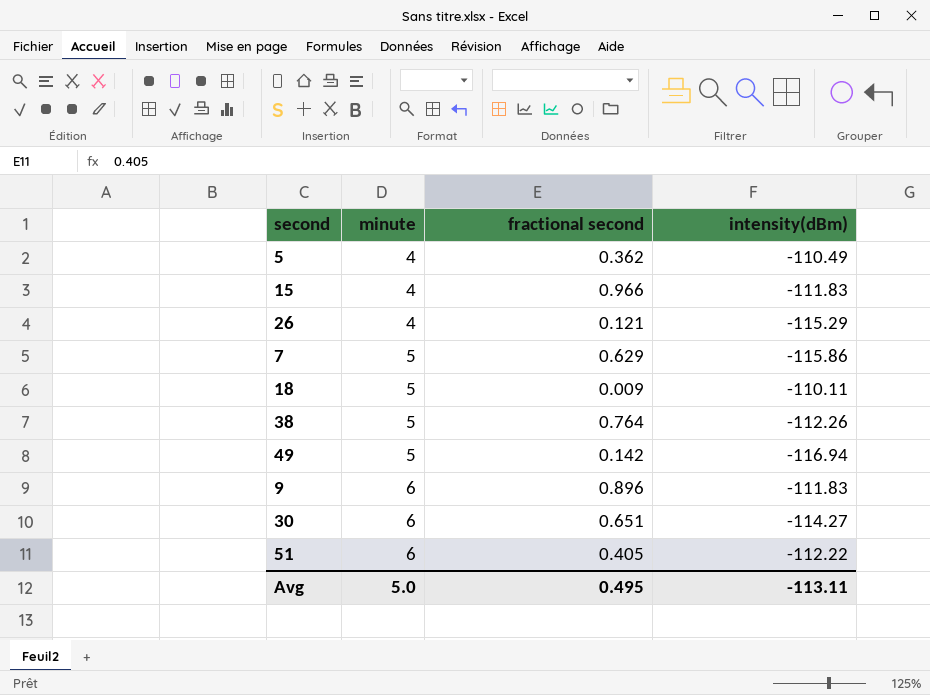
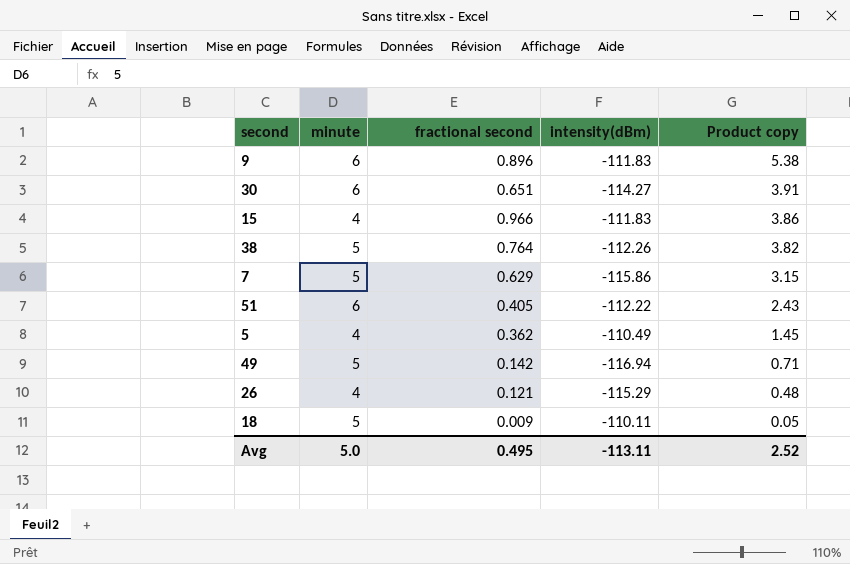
row order: minute ascending -> Product copy descending
column Product copy | formula: none -> [minute] * [fractional second]

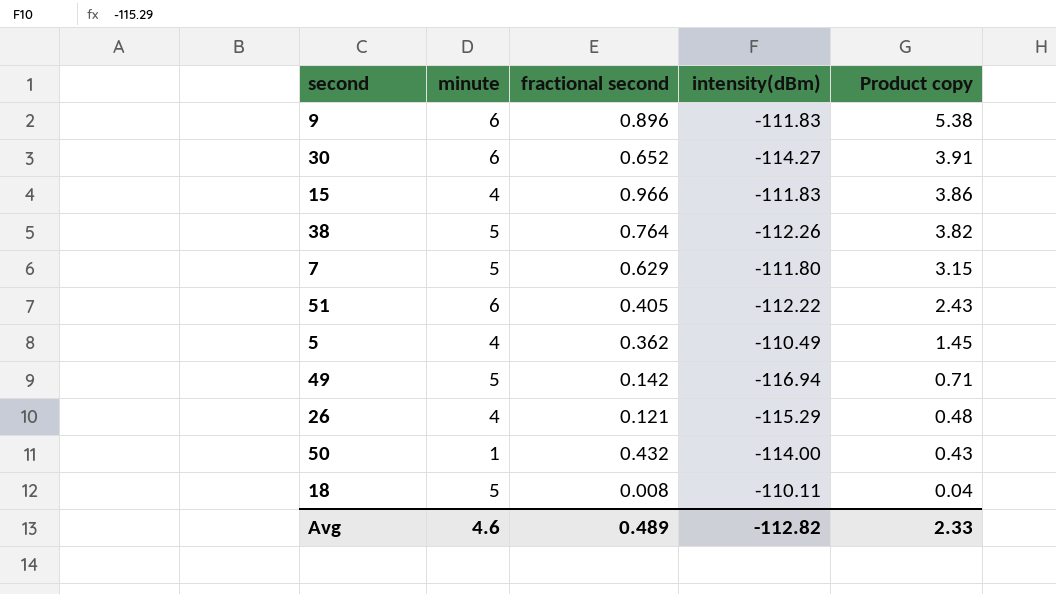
30 | fractional second: 0.651 -> 0.652
7 | intensity(dBm): -115.86 -> -111.80
row 50: none -> 1 | 0.432 | -114.00 | 0.43
18 | fractional second: 0.009 -> 0.008
18 | Product copy: 0.05 -> 0.04
Avg | minute: 5.0 -> 4.6
Avg | fractional second: 0.495 -> 0.489
Avg | intensity(dBm): -113.11 -> -112.82
Avg | Product copy: 2.52 -> 2.33

